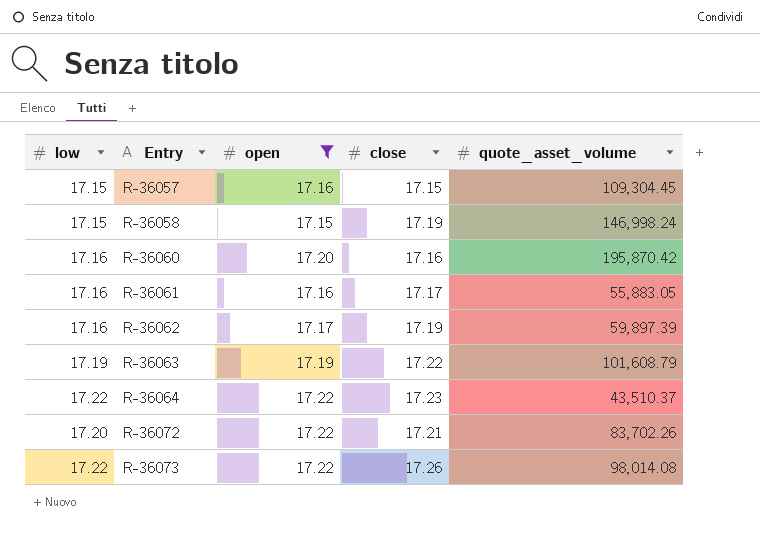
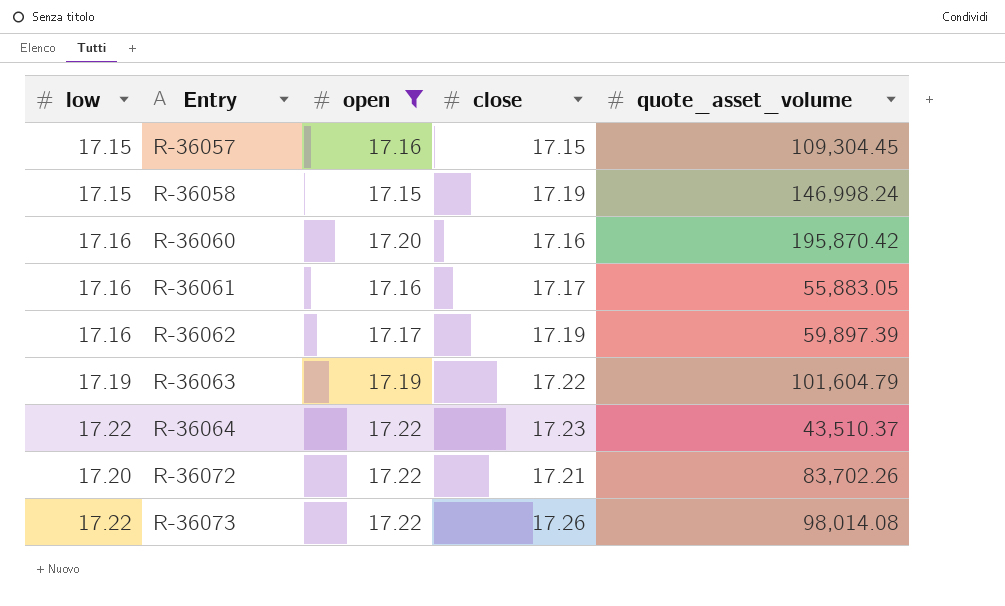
R-36063 | quote_asset_volume: 101,608.79 -> 101,604.79

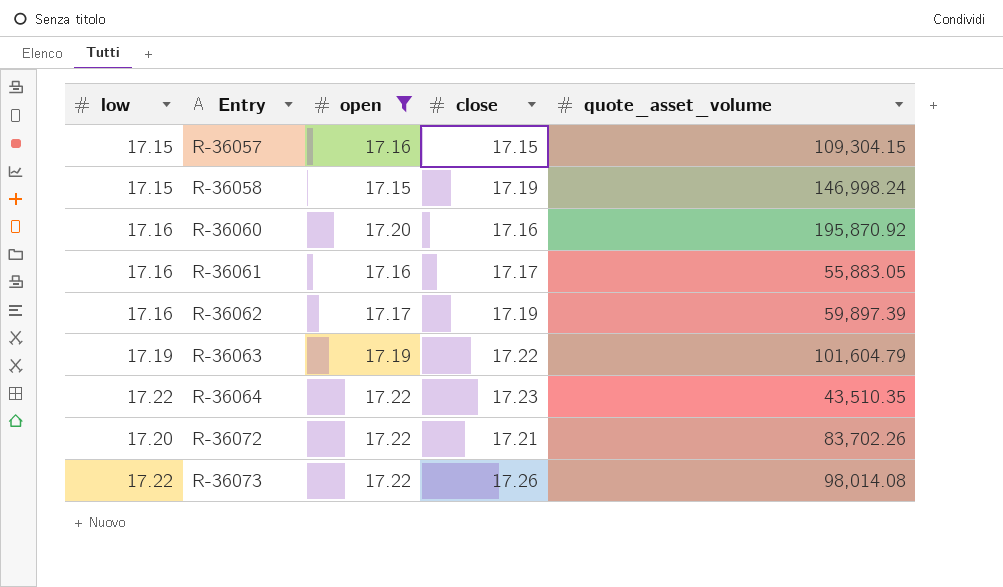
R-36057 | quote_asset_volume: 109,304.45 -> 109,304.15
R-36060 | quote_asset_volume: 195,870.42 -> 195,870.92
R-36064 | quote_asset_volume: 43,510.37 -> 43,510.35

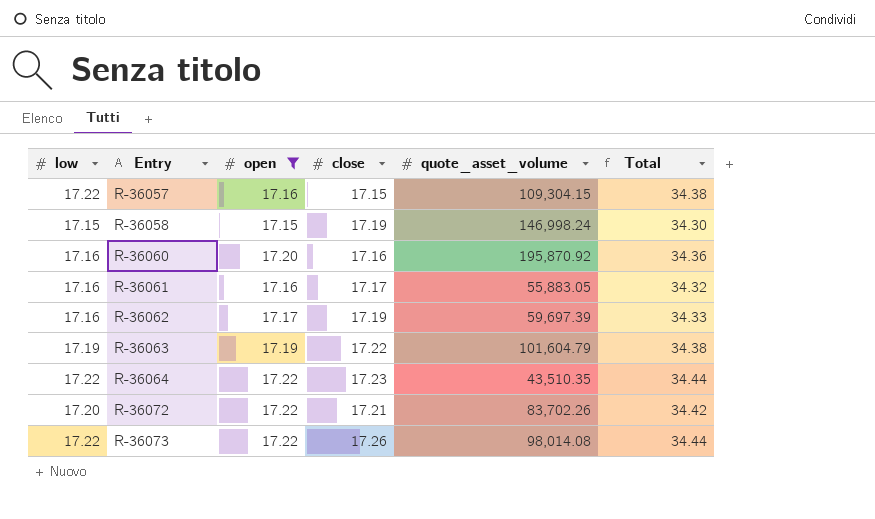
column Total | formula: none -> [low] + [open]
R-36057 | low: 17.15 -> 17.22
R-36062 | quote_asset_volume: 59,897.39 -> 59,697.39

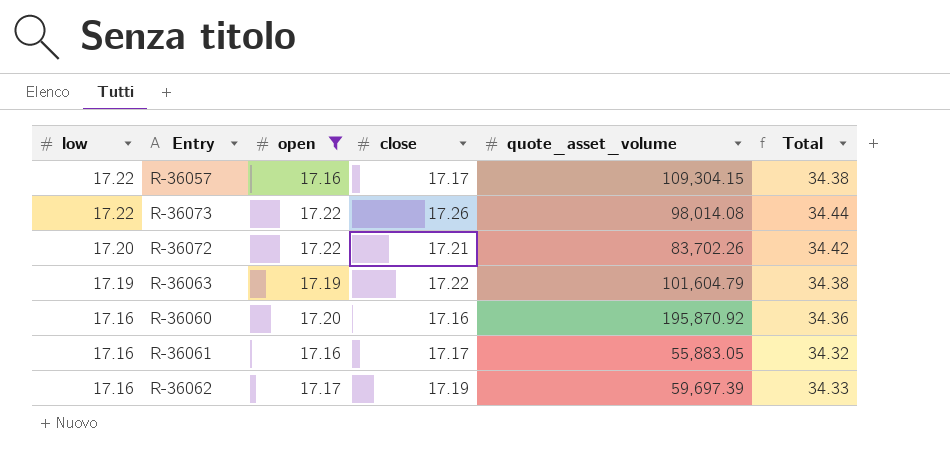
row order: Entry ascending -> low descending
row R-36058: 17.15 | 17.15 | 17.19 | 146,998.24 | 34.30 -> none
row R-36064: 17.22 | 17.22 | 17.23 | 43,510.35 | 34.44 -> none
R-36057 | close: 17.15 -> 17.17

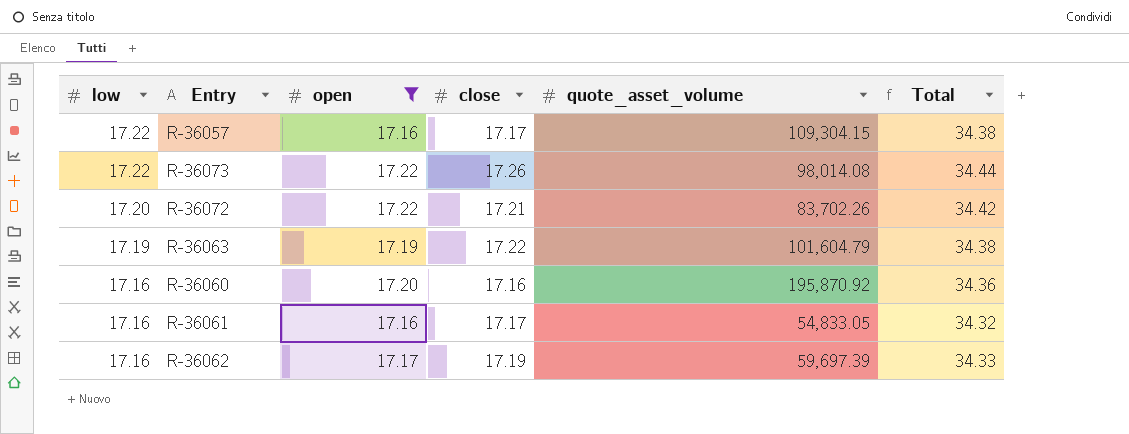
R-36061 | quote_asset_volume: 55,883.05 -> 54,833.05

